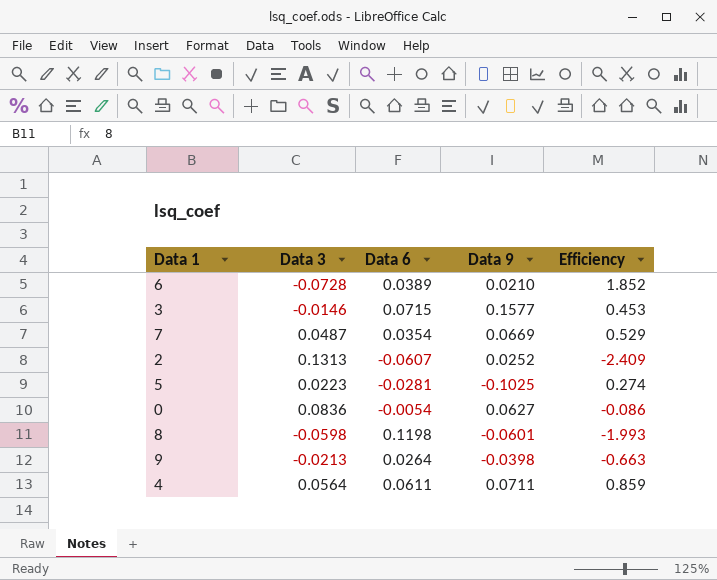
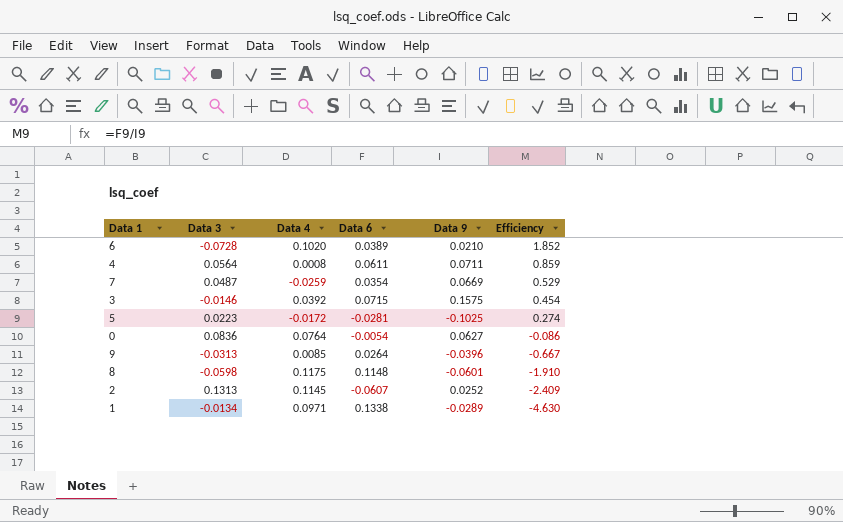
row order: none -> Efficiency descending
column Data 4 | position: none -> 3
3 | Data 9: 0.1577 -> 0.1575
3 | Efficiency: 0.453 -> 0.454
9 | Data 3: -0.0213 -> -0.0313
9 | Data 9: -0.0398 -> -0.0396
9 | Efficiency: -0.663 -> -0.667
8 | Data 6: 0.1198 -> 0.1148
8 | Efficiency: -1.993 -> -1.910
row 1: none -> -0.0134 | 0.0971 | 0.1338 | -0.0289 | -4.630

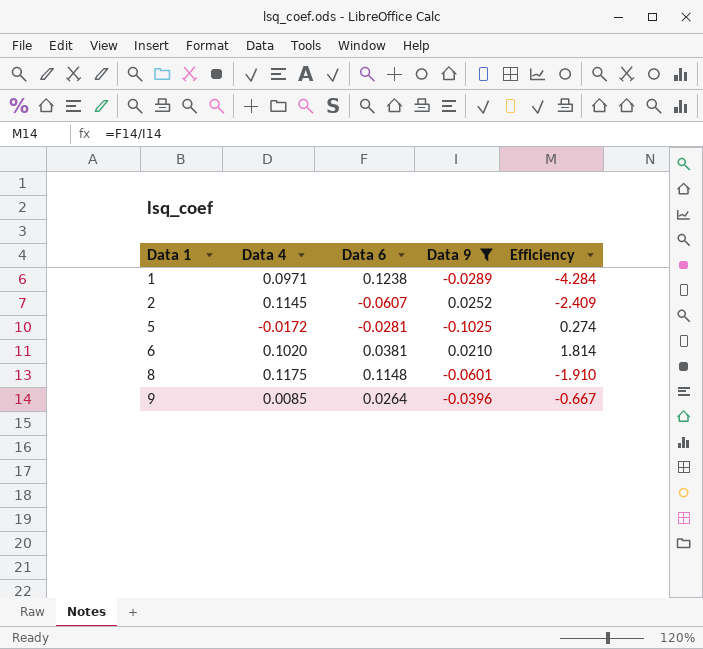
filter: none -> Data 9 <= 0.0252
row order: Efficiency descending -> Data 1 ascending
column Data 3 | position: 2 -> none
1 | Data 6: 0.1338 -> 0.1238
1 | Efficiency: -4.630 -> -4.284
6 | Data 6: 0.0389 -> 0.0381
6 | Efficiency: 1.852 -> 1.814

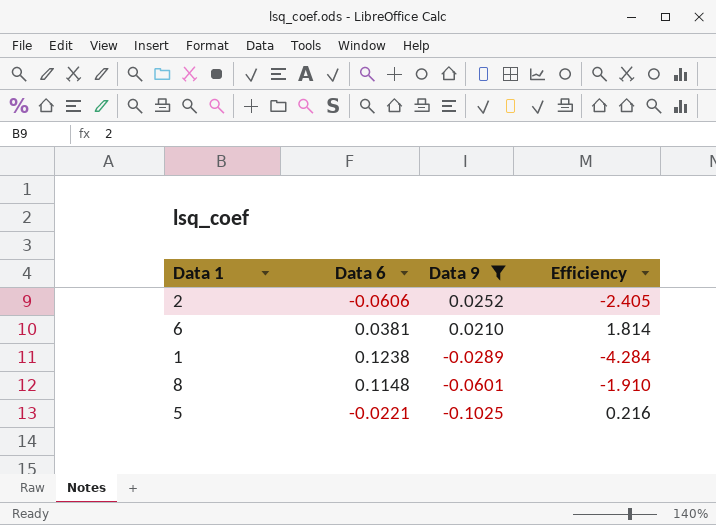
row order: Data 1 ascending -> Data 9 descending
column Data 4 | position: 2 -> none
row 9: 0.0085 | 0.0264 | -0.0396 | -0.667 -> none
2 | Data 6: -0.0607 -> -0.0606
2 | Efficiency: -2.409 -> -2.405
5 | Data 6: -0.0281 -> -0.0221
5 | Efficiency: 0.274 -> 0.216

